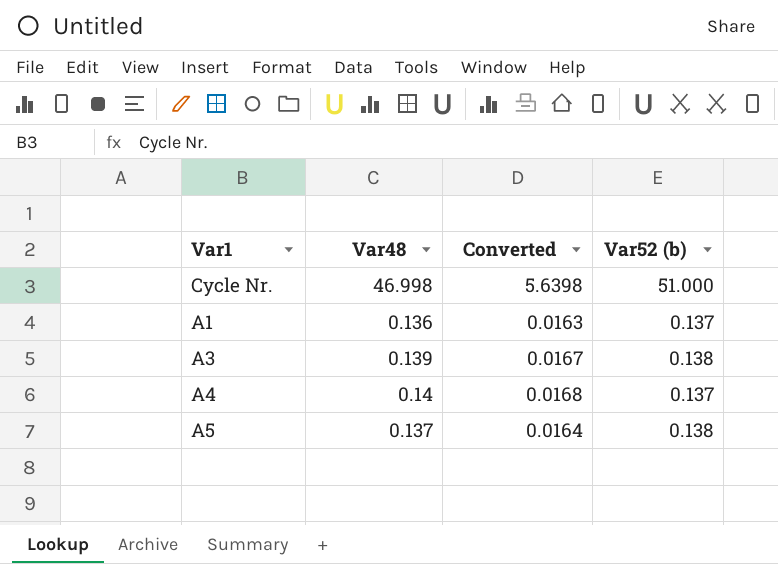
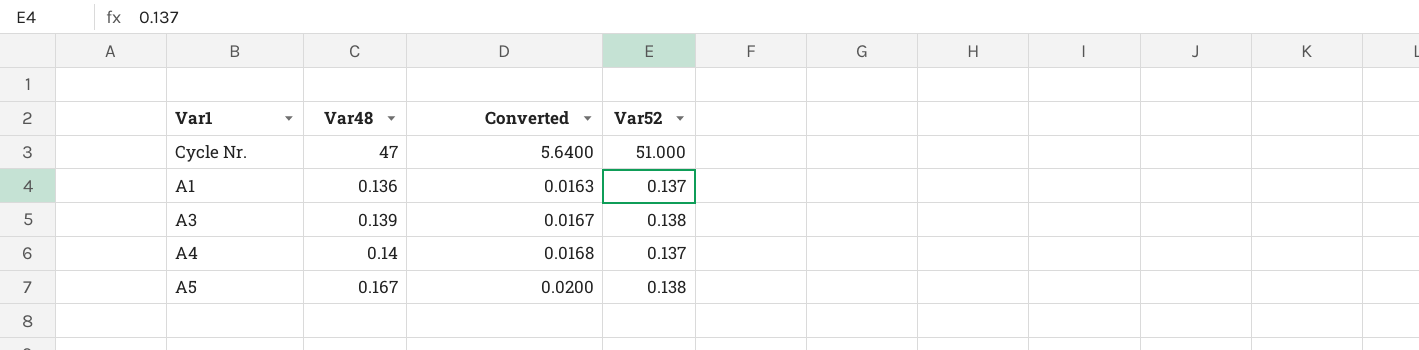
column name: Var52 (b) -> Var52
Cycle Nr. | Var48: 46.998 -> 47
Cycle Nr. | Converted: 5.6398 -> 5.6400
A5 | Var48: 0.137 -> 0.167
A5 | Converted: 0.0164 -> 0.0200

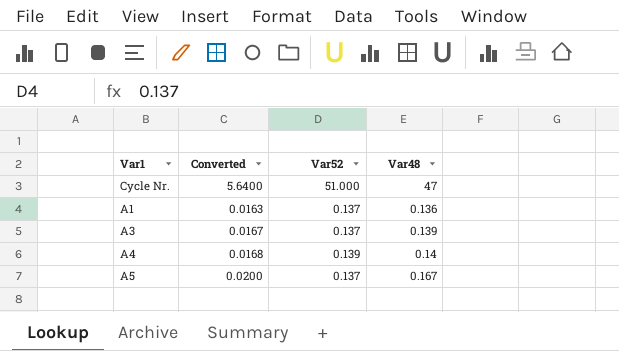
column Var48 | position: 2 -> 4
A3 | Var52: 0.138 -> 0.137
A4 | Var52: 0.137 -> 0.139
A5 | Var52: 0.138 -> 0.137

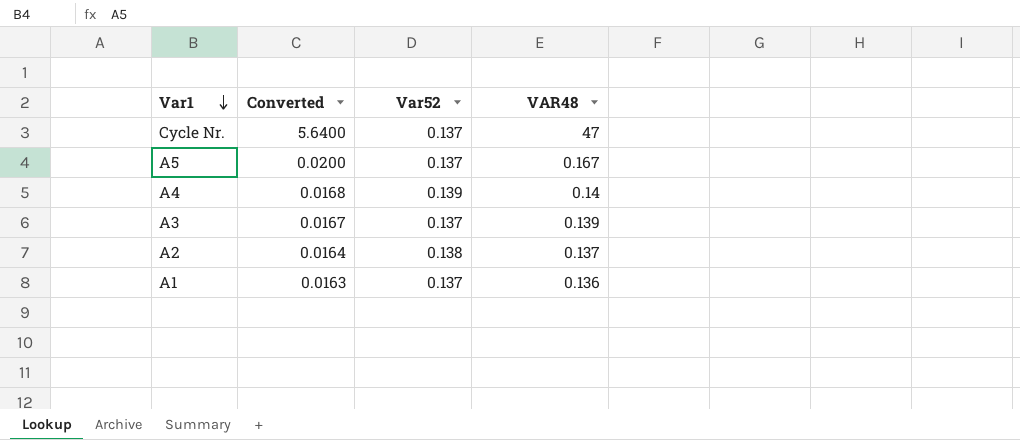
row order: none -> Var1 descending
column name: Var48 -> VAR48
Cycle Nr. | Var52: 51.000 -> 0.137
row A2: none -> 0.0164 | 0.138 | 0.137

